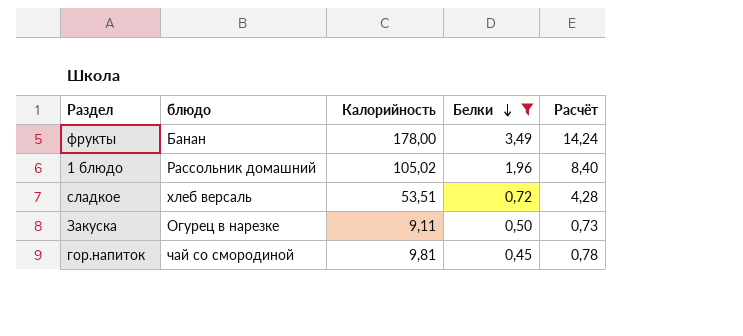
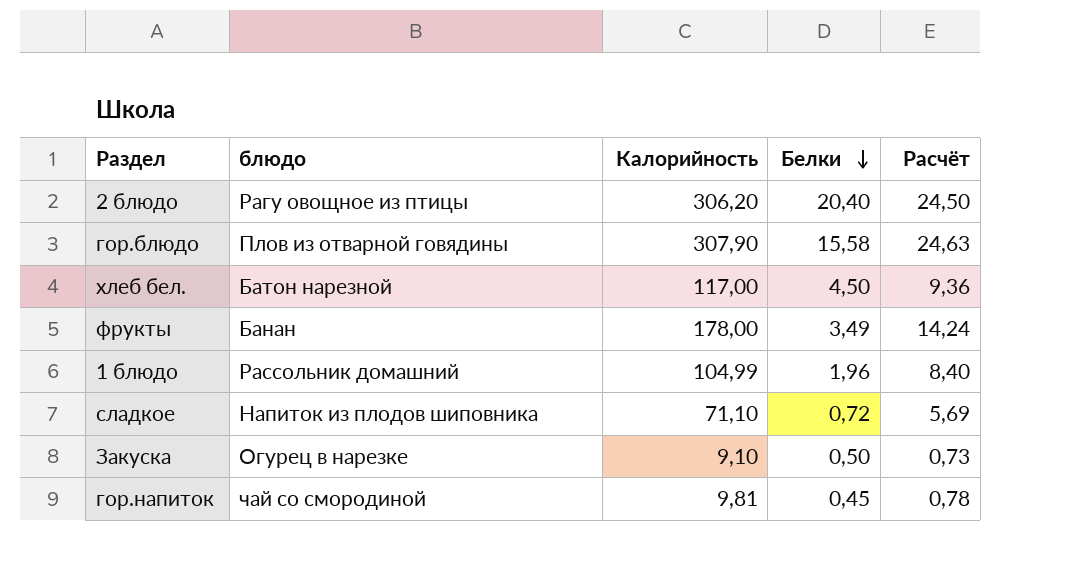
filter: Белки <= 3,49 -> none
1 блюдо | Калорийность: 105,02 -> 104,99
сладкое | блюдо: хлеб версаль -> Напиток из плодов шиповника
сладкое | Калорийность: 53,51 -> 71,10
сладкое | Расчёт: 4,28 -> 5,69
Закуска | Калорийность: 9,11 -> 9,10

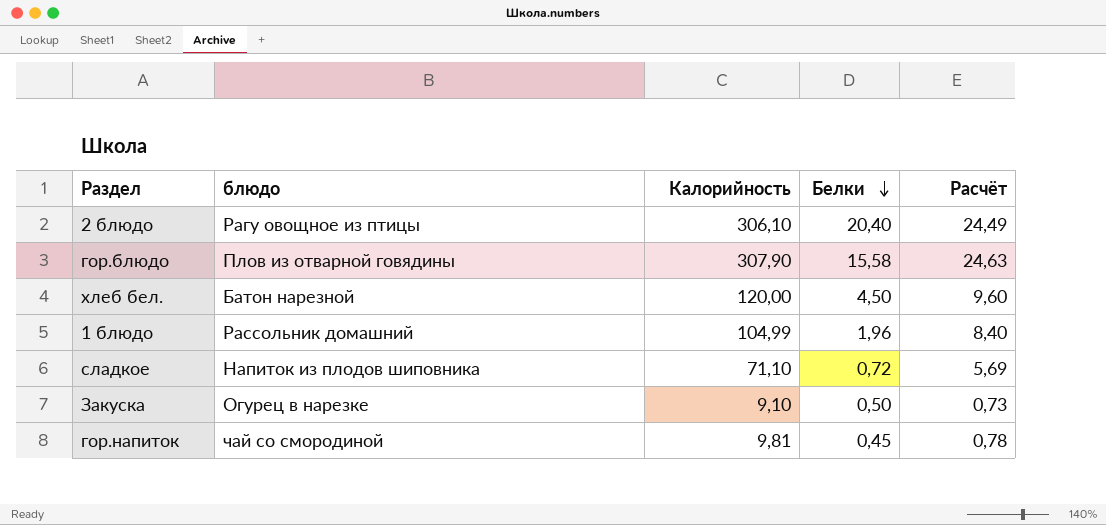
row фрукты: Банан | 178,00 | 3,49 | 14,24 -> none
2 блюдо | Калорийность: 306,20 -> 306,10
2 блюдо | Расчёт: 24,50 -> 24,49
хлеб бел. | Калорийность: 117,00 -> 120,00
хлеб бел. | Расчёт: 9,36 -> 9,60

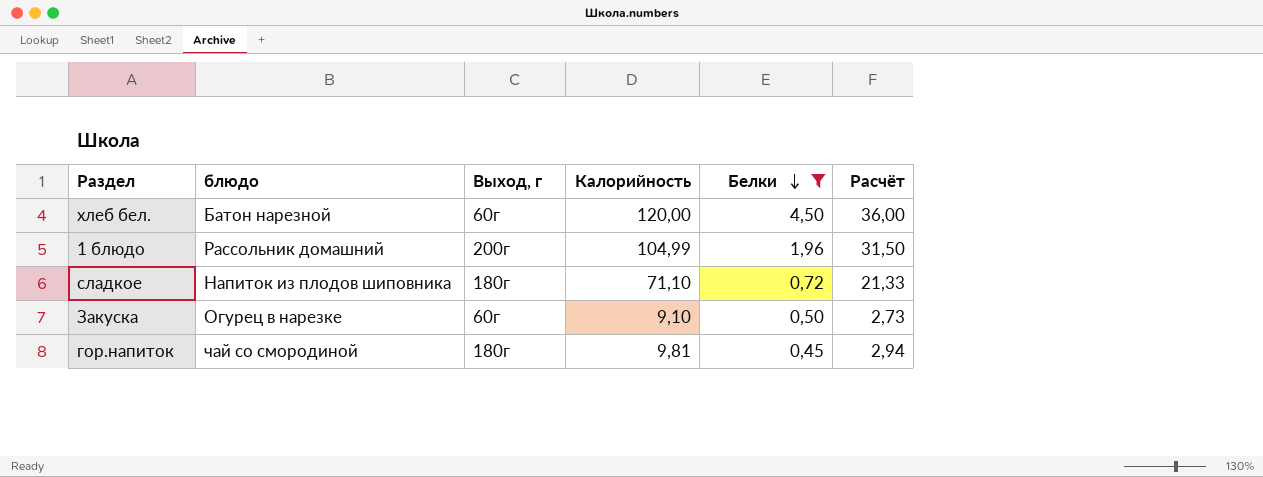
filter: none -> Белки <= 4,50
column Выход, г | position: none -> 3
column Расчёт | formula: [Калорийность] * 0,08 -> [Калорийность] * 0,3

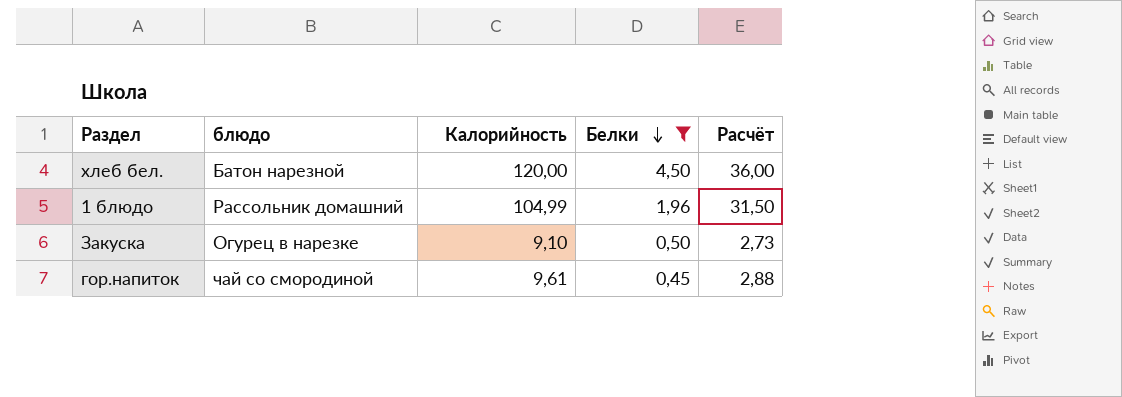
column Выход, г | position: 3 -> none
row сладкое: Напиток из плодов шиповника | 180г | 71,10 | 0,72 | 21,33 -> none
гор.напиток | Калорийность: 9,81 -> 9,61
гор.напиток | Расчёт: 2,94 -> 2,88

